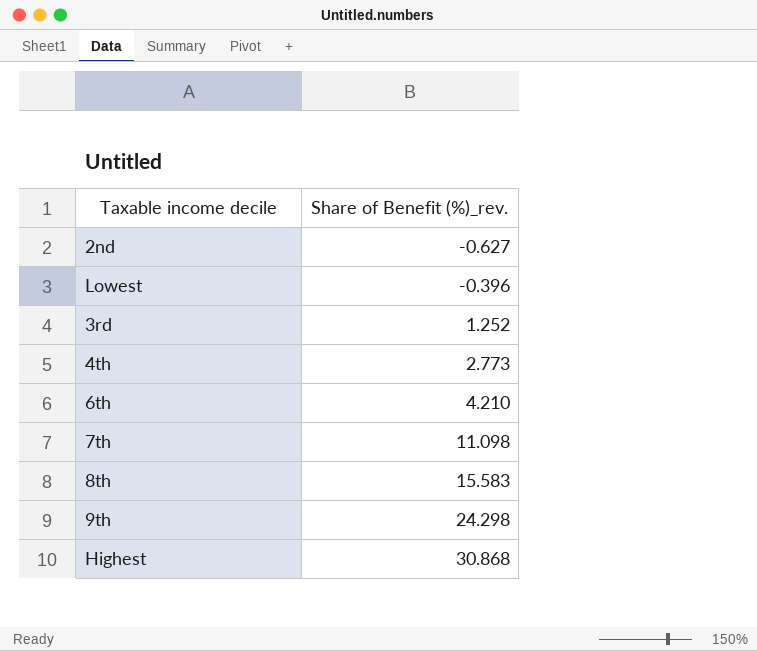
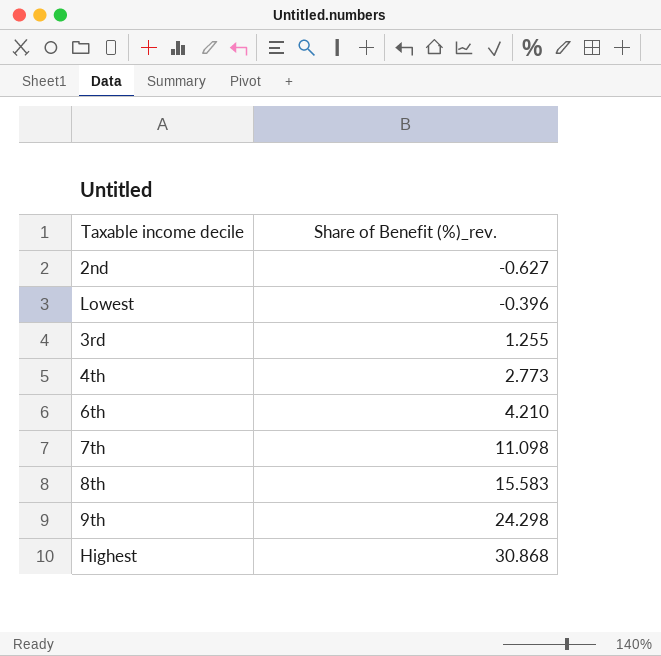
3rd | Share of Benefit (%)_rev.: 1.252 -> 1.255

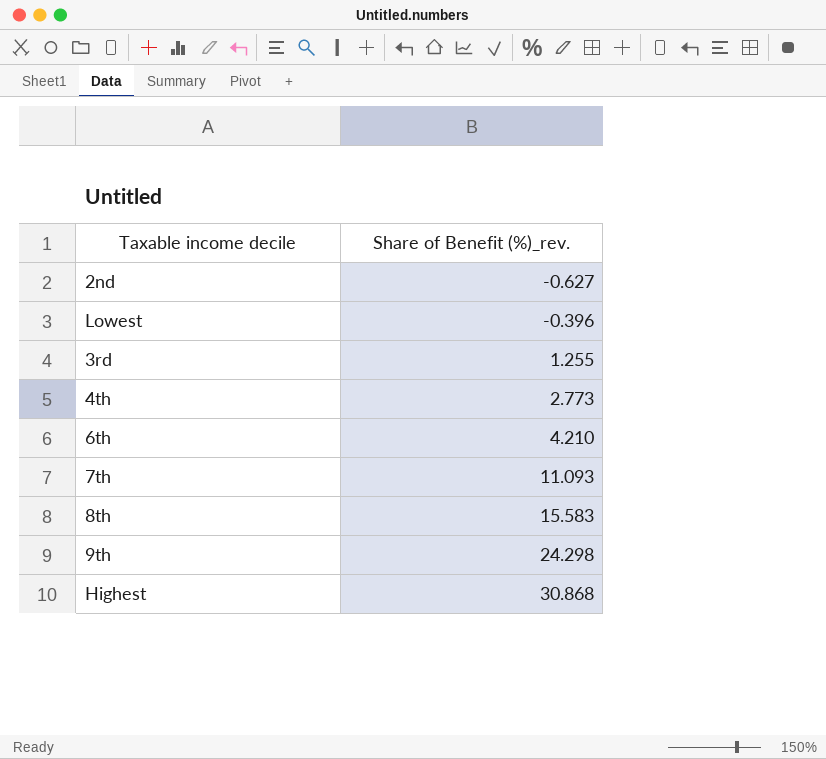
7th | Share of Benefit (%)_rev.: 11.098 -> 11.093

